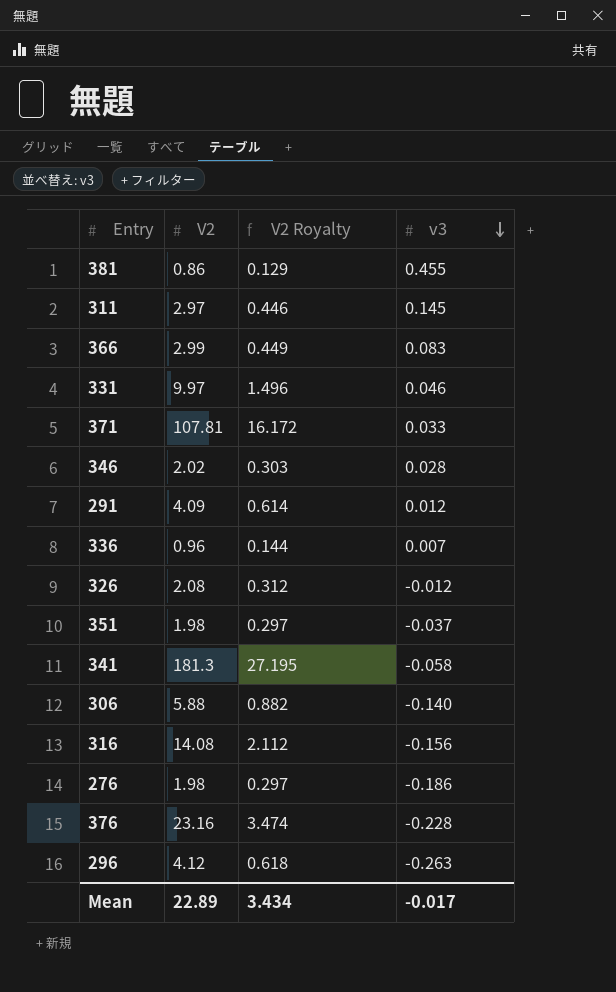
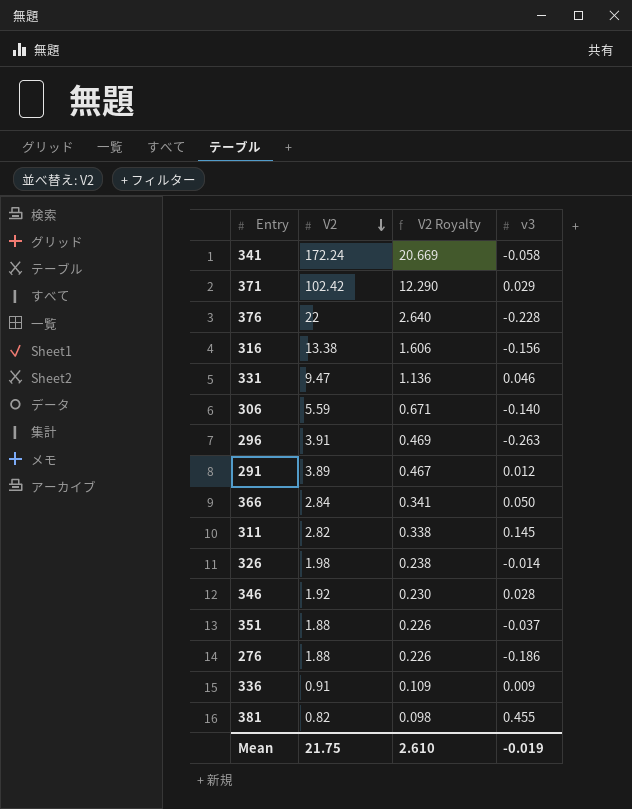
row order: v3 descending -> V2 descending
column V2 Royalty | formula: [V2] * 0.15 -> [V2] * 0.12
341 | V2: 181.3 -> 172.24
371 | V2: 107.81 -> 102.42
371 | v3: 0.033 -> 0.029
376 | V2: 23.16 -> 22
316 | V2: 14.08 -> 13.38
331 | V2: 9.97 -> 9.47
306 | V2: 5.88 -> 5.59
296 | V2: 4.12 -> 3.91
291 | V2: 4.09 -> 3.89
366 | V2: 2.99 -> 2.84
366 | v3: 0.083 -> 0.050
311 | V2: 2.97 -> 2.82
326 | V2: 2.08 -> 1.98
326 | v3: -0.012 -> -0.014
346 | V2: 2.02 -> 1.92
351 | V2: 1.98 -> 1.88
276 | V2: 1.98 -> 1.88
336 | V2: 0.96 -> 0.91
336 | v3: 0.007 -> 0.009
381 | V2: 0.86 -> 0.82
Mean | V2: 22.89 -> 21.75
Mean | V2 Royalty: 3.434 -> 2.610
Mean | v3: -0.017 -> -0.019

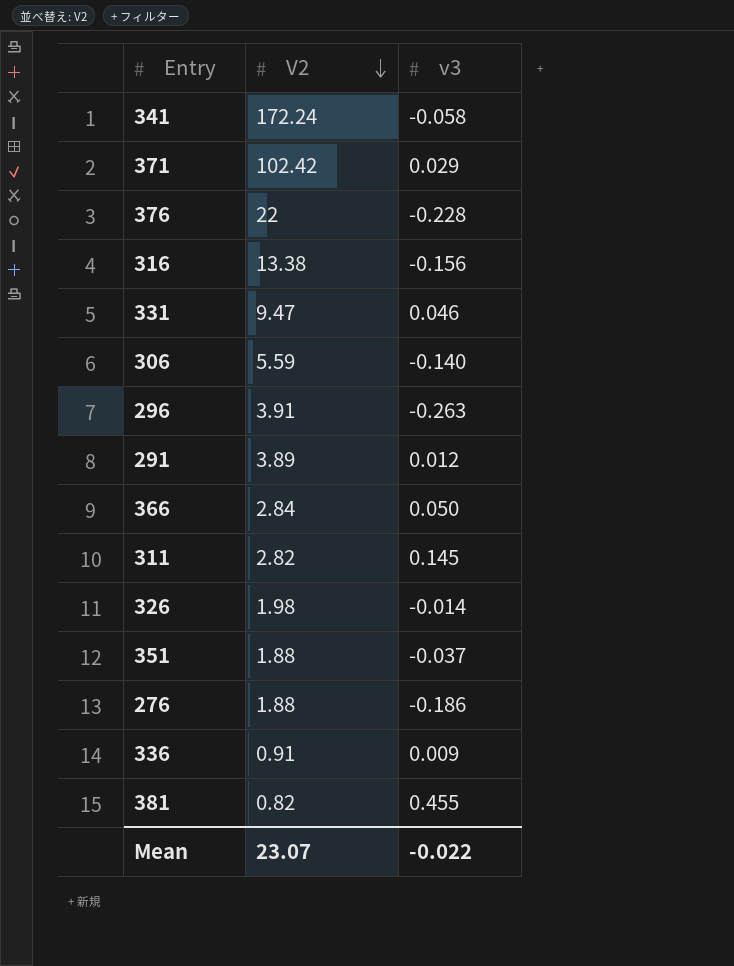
column V2 Royalty | formula: [V2] * 0.12 -> none
row 346: 1.92 | 0.230 | 0.028 -> none
Mean | V2: 21.75 -> 23.07
Mean | v3: -0.019 -> -0.022

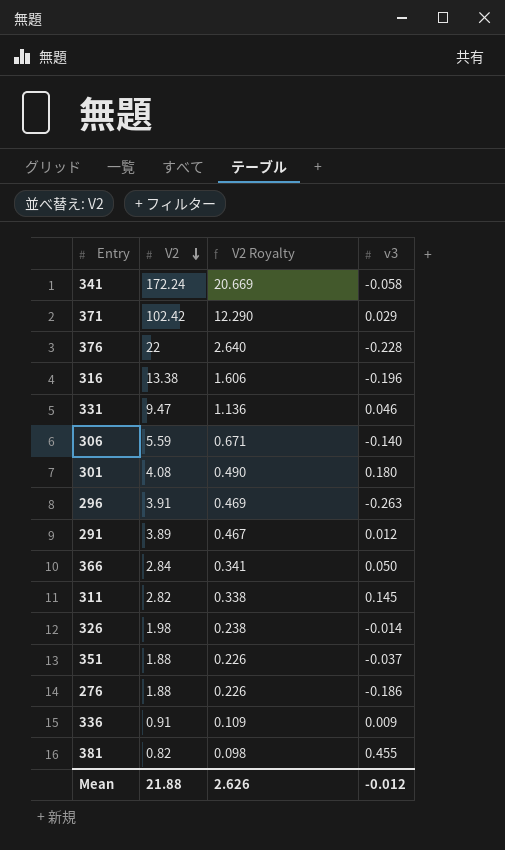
column V2 Royalty | formula: none -> [V2] * 0.12
316 | v3: -0.156 -> -0.196
row 301: none -> 4.08 | 0.490 | 0.180
Mean | V2: 23.07 -> 21.88
Mean | v3: -0.022 -> -0.012

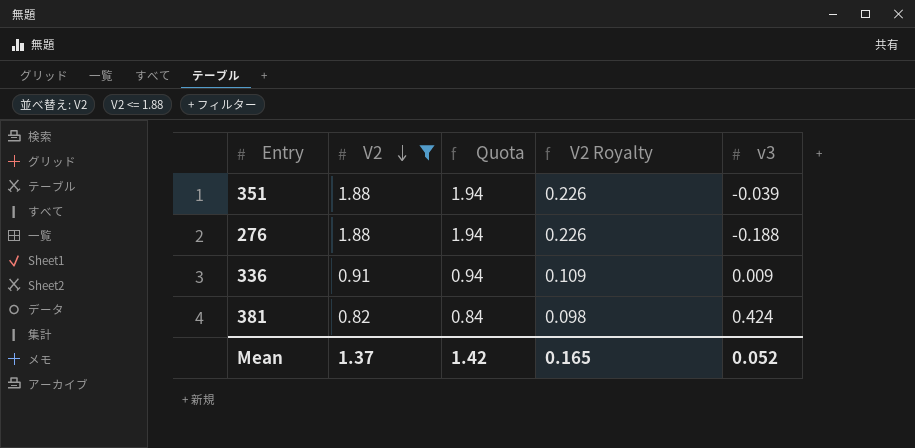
filter: none -> V2 <= 1.88
column Quota | formula: none -> [V2] * 1.03
351 | v3: -0.037 -> -0.039
276 | v3: -0.186 -> -0.188
381 | v3: 0.455 -> 0.424
Mean | V2: 21.88 -> 1.37
Mean | V2 Royalty: 2.626 -> 0.165
Mean | v3: -0.012 -> 0.052

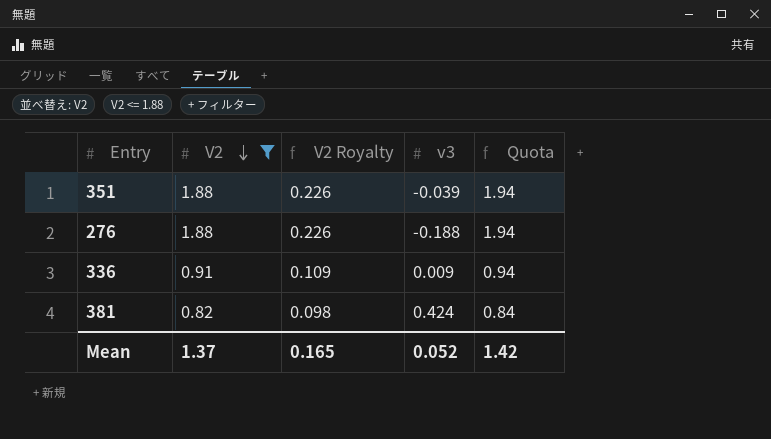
column Quota | position: 3 -> 5

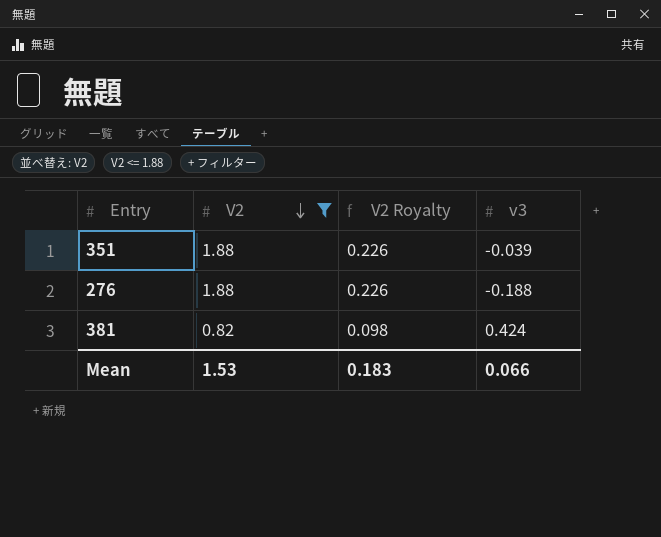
column Quota | formula: [V2] * 1.03 -> none
row 336: 0.91 | 0.109 | 0.009 | 0.94 -> none
Mean | V2: 1.37 -> 1.53
Mean | V2 Royalty: 0.165 -> 0.183
Mean | v3: 0.052 -> 0.066

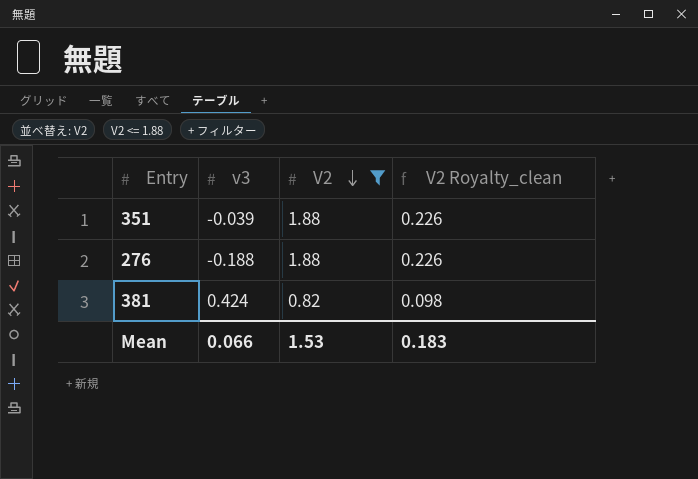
column v3 | position: 4 -> 2
column name: V2 Royalty -> V2 Royalty_clean

